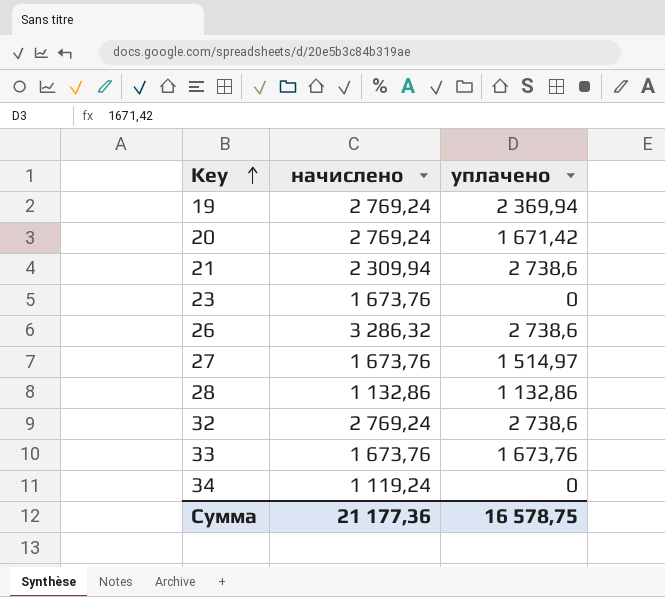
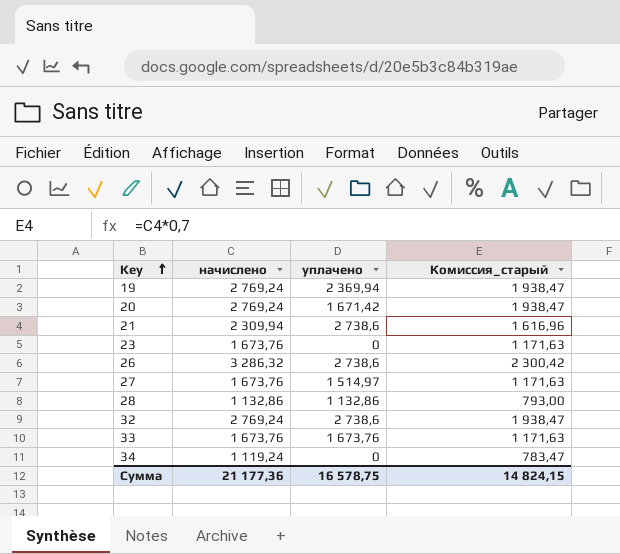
column Комиссия_старый | formula: none -> [начислено] * 0,7

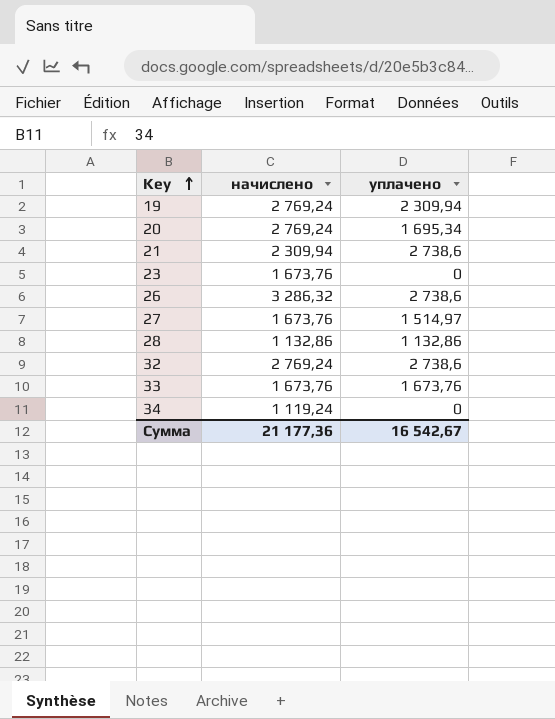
column Комиссия_старый | formula: [начислено] * 0,7 -> none
19 | уплачено: 2 369,94 -> 2 309,94
20 | уплачено: 1 671,42 -> 1 695,34
Сумма | уплачено: 16 578,75 -> 16 542,67

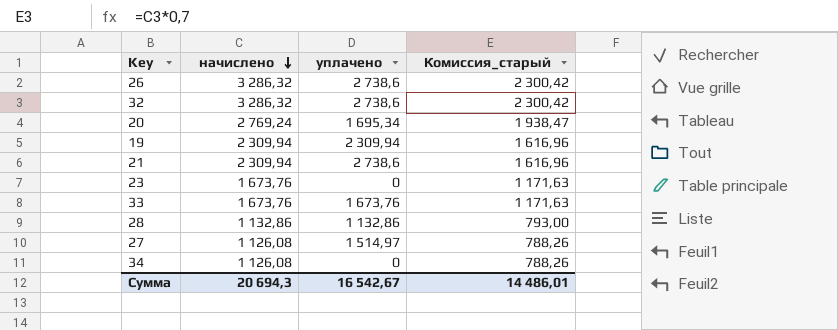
row order: Key ascending -> начислено descending
column Комиссия_старый | formula: none -> [начислено] * 0,7
32 | начислено: 2 769,24 -> 3 286,32
19 | начислено: 2 769,24 -> 2 309,94
27 | начислено: 1 673,76 -> 1 126,08
34 | начислено: 1 119,24 -> 1 126,08
Сумма | начислено: 21 177,36 -> 20 694,3

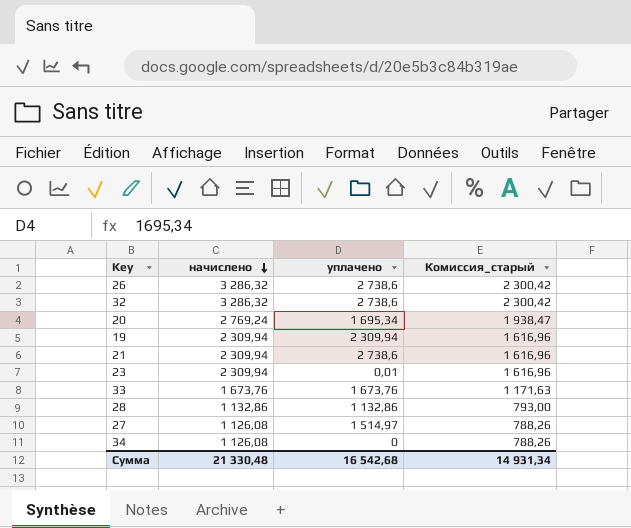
23 | начислено: 1 673,76 -> 2 309,94
23 | уплачено: 0 -> 0,01
23 | Комиссия_старый: 1 171,63 -> 1 616,96
Сумма | начислено: 20 694,3 -> 21 330,48
Сумма | уплачено: 16 542,67 -> 16 542,68
Сумма | Комиссия_старый: 14 486,01 -> 14 931,34

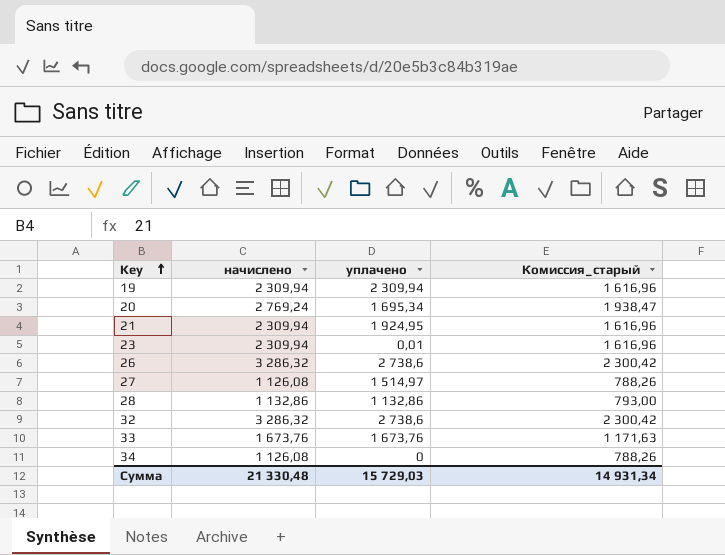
row order: начислено descending -> Key ascending
21 | уплачено: 2 738,6 -> 1 924,95
Сумма | уплачено: 16 542,68 -> 15 729,03

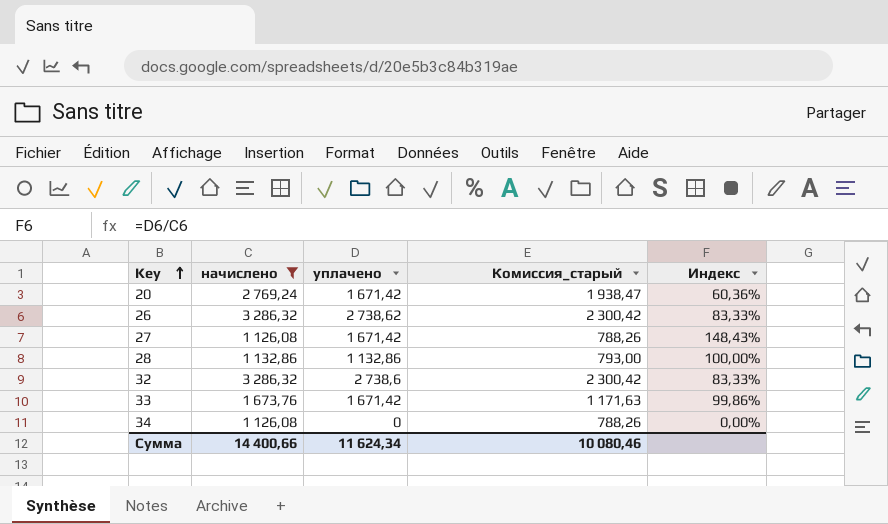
filter: none -> начислено != 2 309,94
column Индекс | formula: none -> [уплачено] / [начислено]
20 | уплачено: 1 695,34 -> 1 671,42
26 | уплачено: 2 738,6 -> 2 738,62
27 | уплачено: 1 514,97 -> 1 671,42
33 | уплачено: 1 673,76 -> 1 671,42
Сумма | начислено: 21 330,48 -> 14 400,66
Сумма | уплачено: 15 729,03 -> 11 624,34
Сумма | Комиссия_старый: 14 931,34 -> 10 080,46

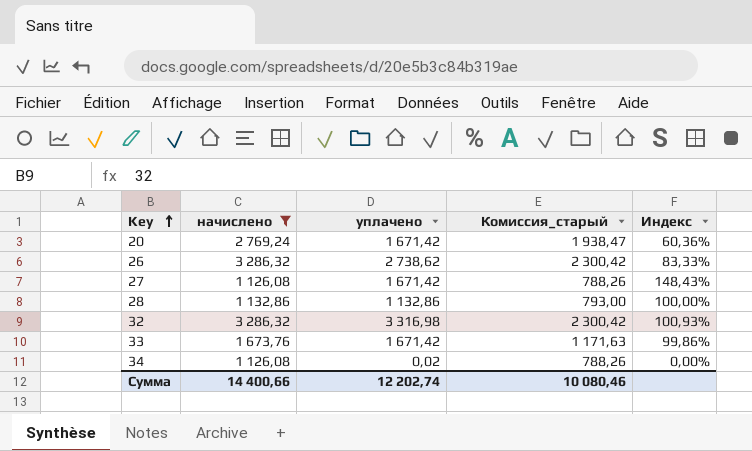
32 | уплачено: 2 738,6 -> 3 316,98
32 | Индекс: 83,33% -> 100,93%
34 | уплачено: 0 -> 0,02
Сумма | уплачено: 11 624,34 -> 12 202,74

